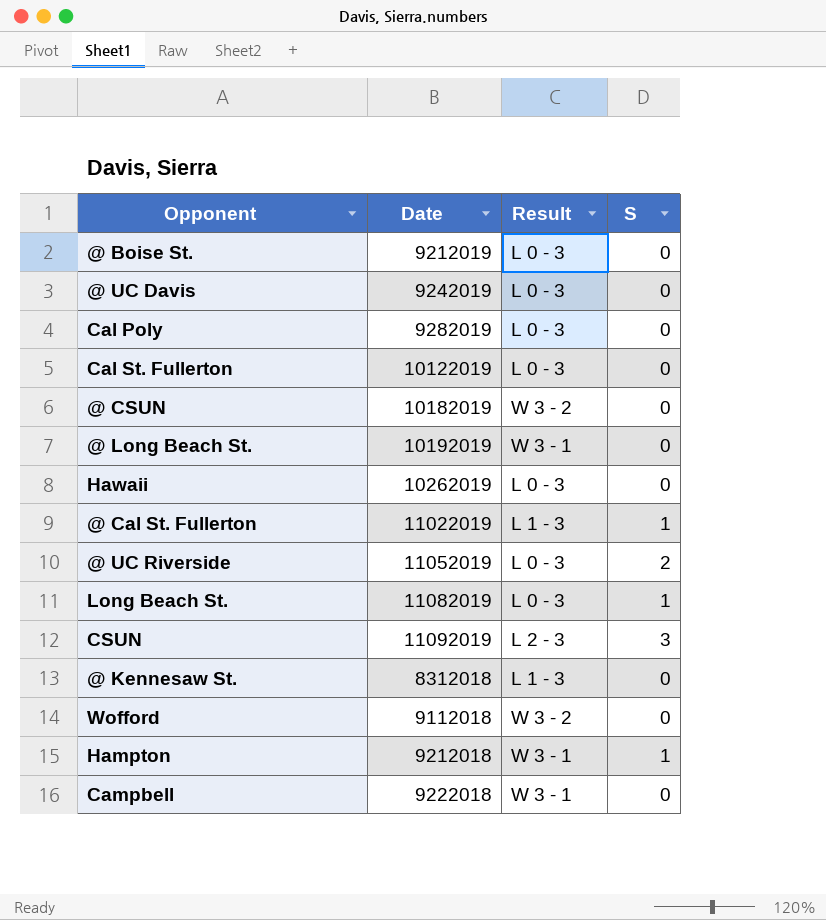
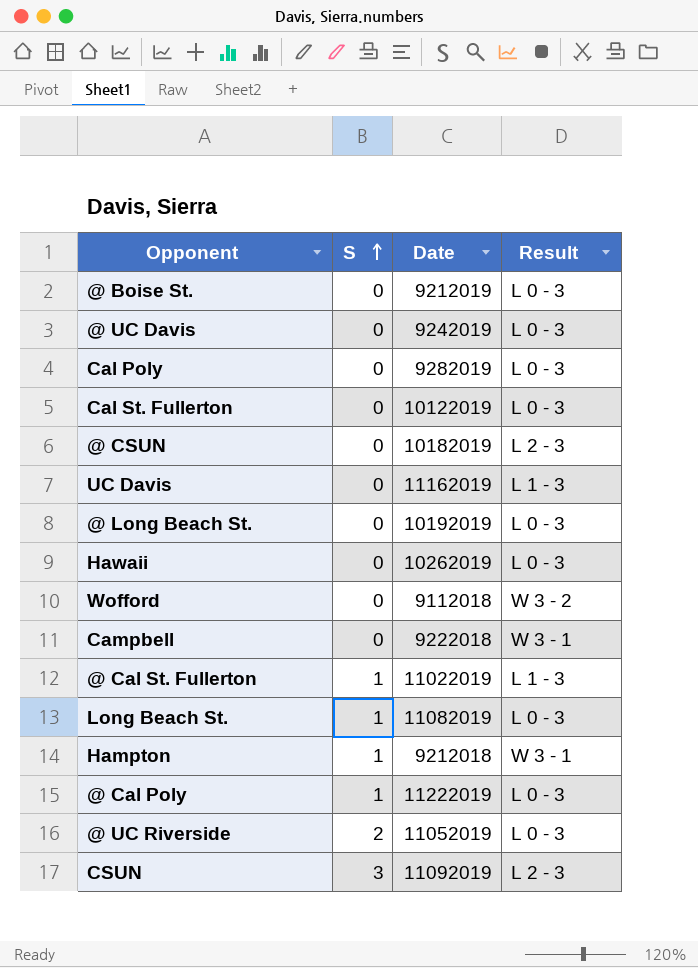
row order: none -> S ascending
column S | position: 4 -> 2
row @ Kennesaw St.: 8312018 | L 1 - 3 | 0 -> none
@ CSUN | Result: W 3 - 2 -> L 2 - 3
row UC Davis: none -> 0 | 11162019 | L 1 - 3
@ Long Beach St. | Result: W 3 - 1 -> L 0 - 3
row @ Cal Poly: none -> 1 | 11222019 | L 0 - 3

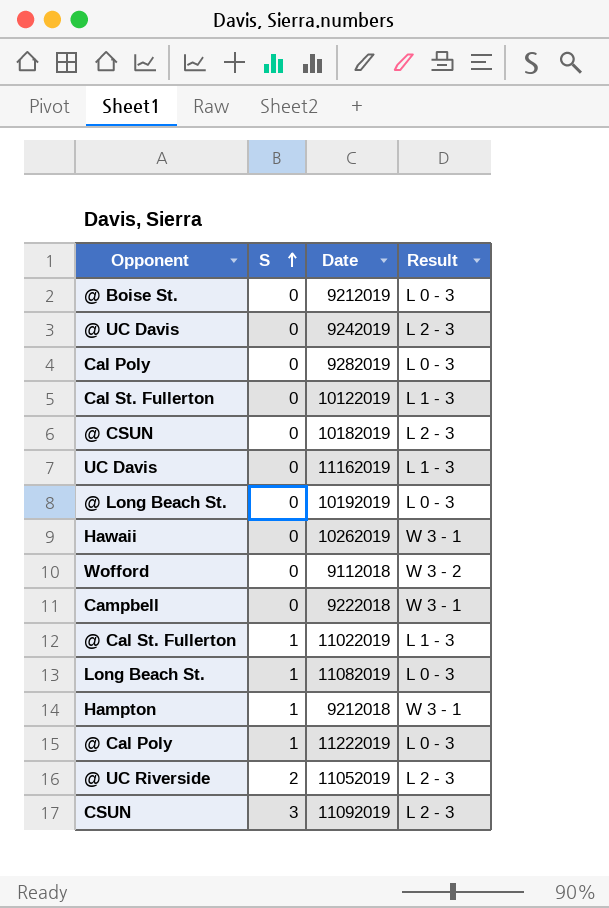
@ UC Davis | Result: L 0 - 3 -> L 2 - 3
Cal St. Fullerton | Result: L 0 - 3 -> L 1 - 3
Hawaii | Result: L 0 - 3 -> W 3 - 1
@ UC Riverside | Result: L 0 - 3 -> L 2 - 3

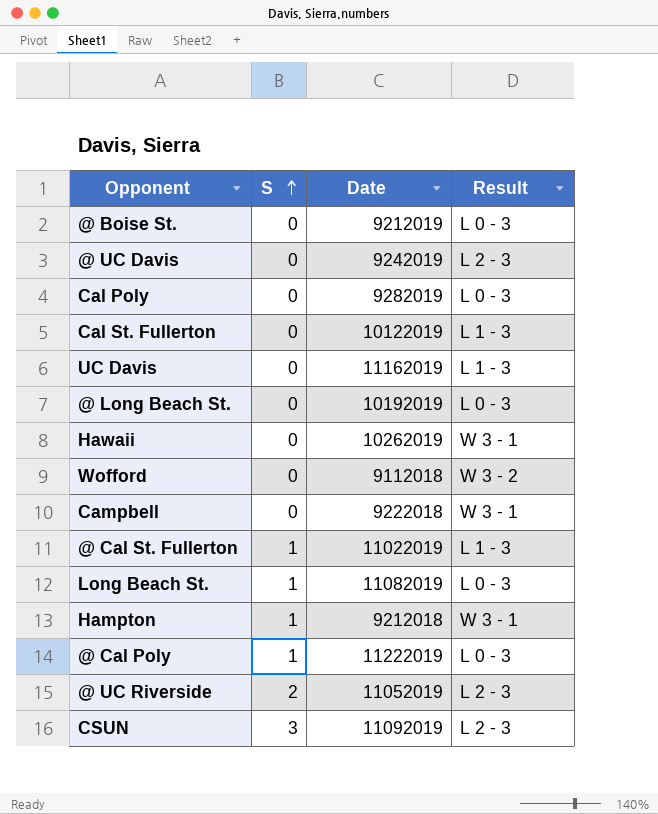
row @ CSUN: 0 | 10182019 | L 2 - 3 -> none

